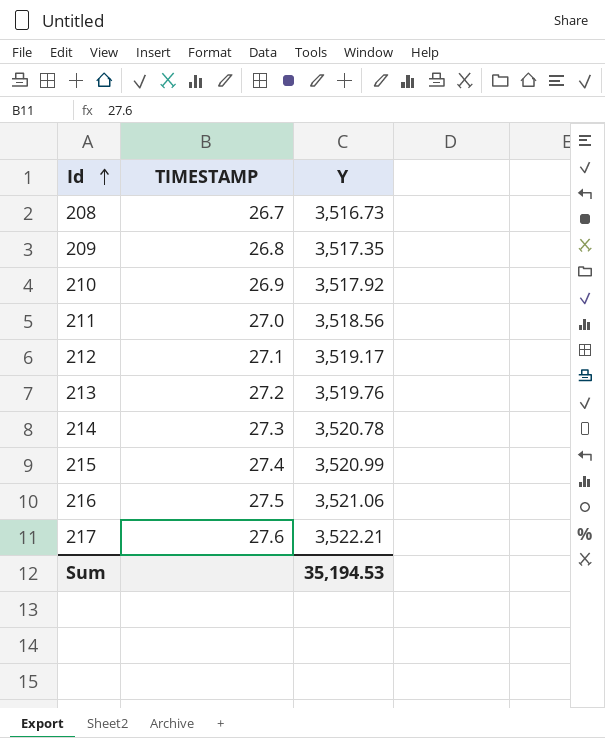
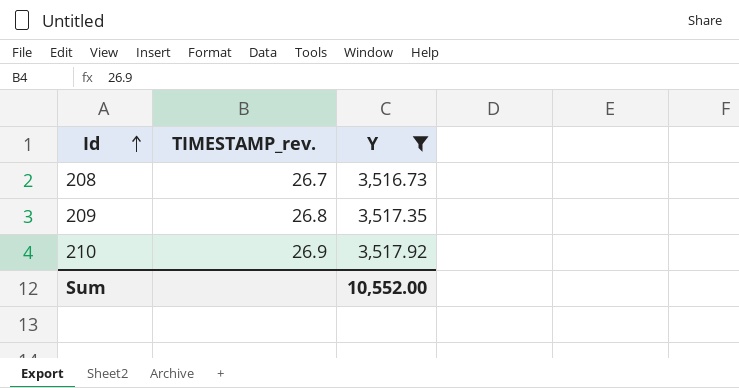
filter: none -> Y <= 3,517.92
column name: TIMESTAMP -> TIMESTAMP_rev.
Sum | Y: 35,194.53 -> 10,552.00

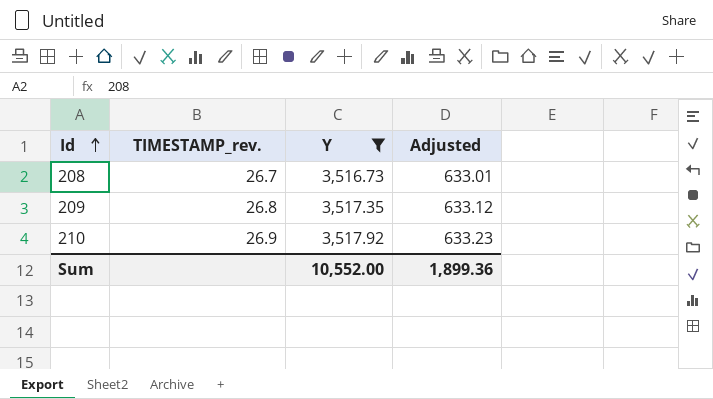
column Adjusted | formula: none -> [Y] * 0.18

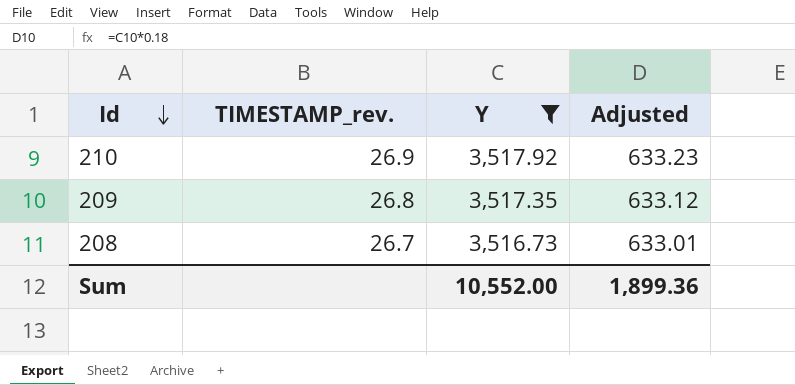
row order: Id ascending -> Id descending

